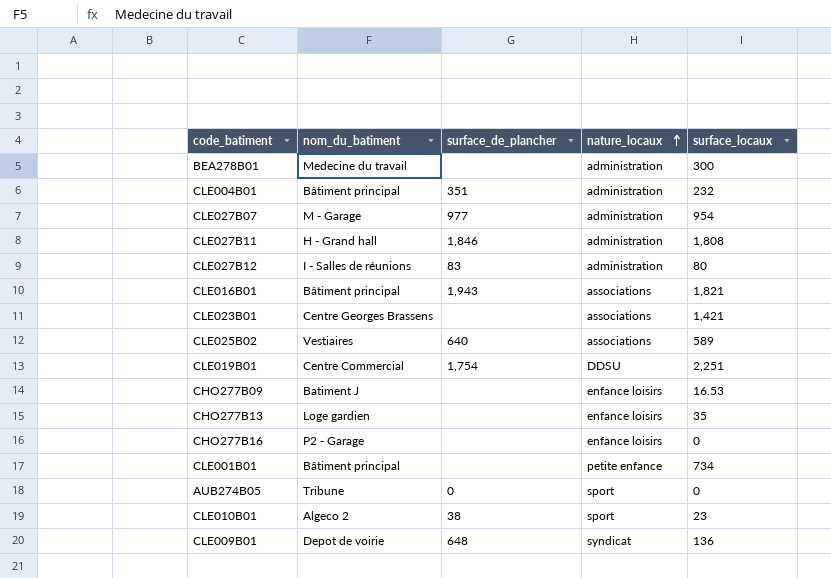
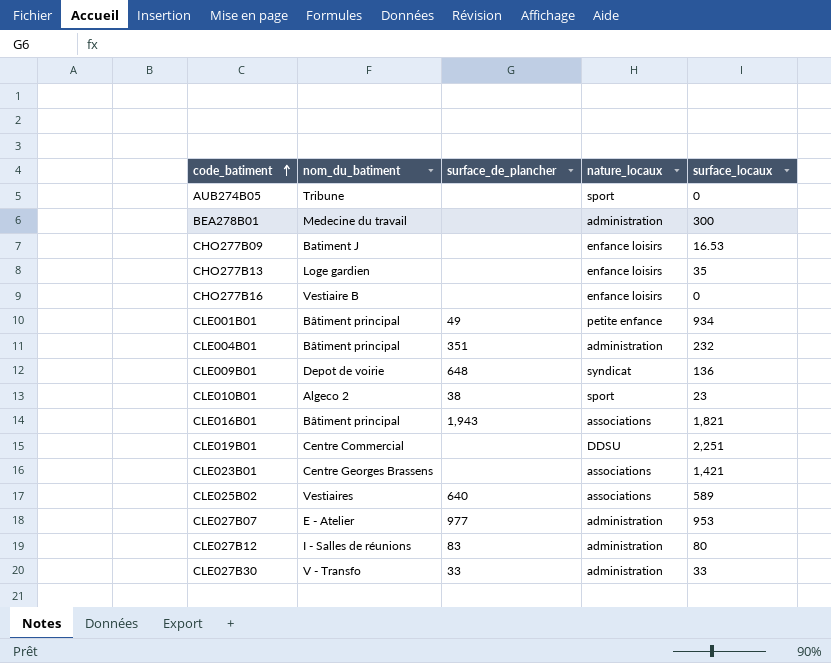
row order: nature_locaux ascending -> code_batiment ascending
row CLE027B11: H - Grand hall | 1,846 | administration | 1,808 -> none
AUB274B05 | surface_de_plancher: 0 -> none
CHO277B16 | nom_du_batiment: P2 - Garage -> Vestiaire B
CLE001B01 | surface_de_plancher: none -> 49
CLE001B01 | surface_locaux: 734 -> 934
CLE019B01 | surface_de_plancher: 1,754 -> none
CLE027B07 | nom_du_batiment: M - Garage -> E - Atelier
CLE027B07 | surface_locaux: 954 -> 953
row CLE027B30: none -> V - Transfo | 33 | administration | 33

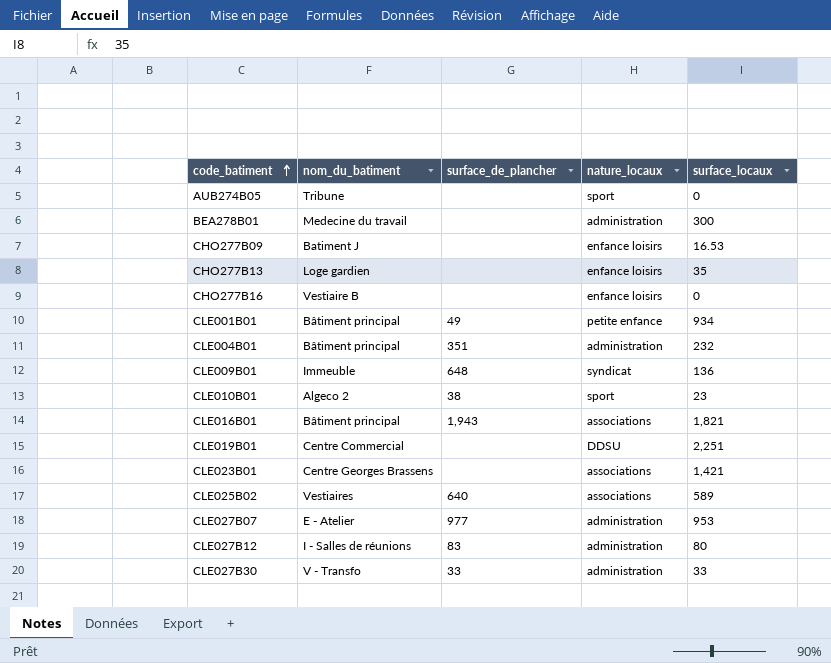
CLE009B01 | nom_du_batiment: Depot de voirie -> Immeuble

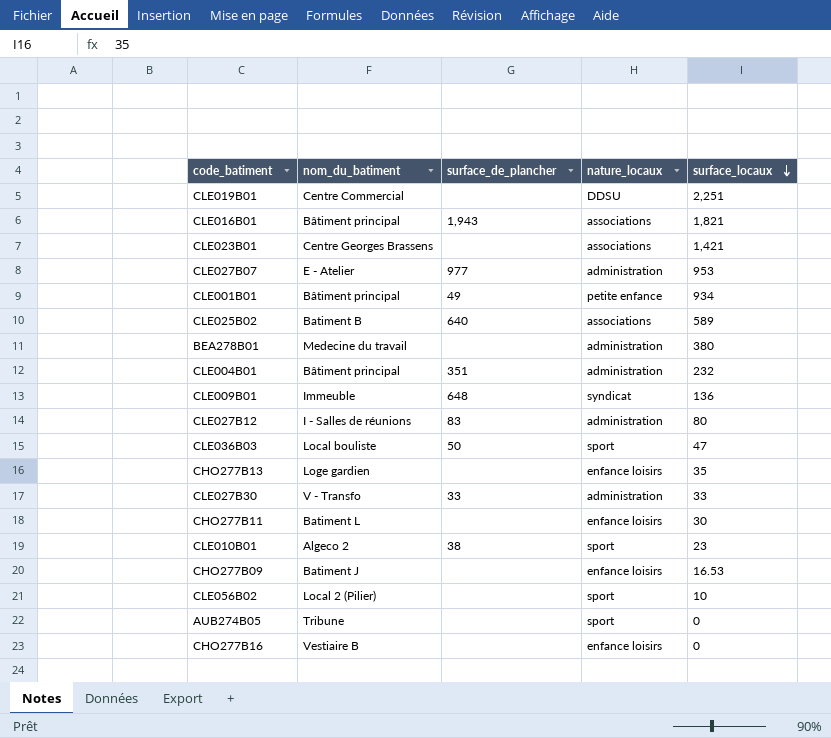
row order: code_batiment ascending -> surface_locaux descending
CLE025B02 | nom_du_batiment: Vestiaires -> Batiment B
BEA278B01 | surface_locaux: 300 -> 380
row CLE036B03: none -> Local bouliste | 50 | sport | 47
row CHO277B11: none -> Batiment L | none | enfance loisirs | 30
row CLE056B02: none -> Local 2 (Pilier) | none | sport | 10

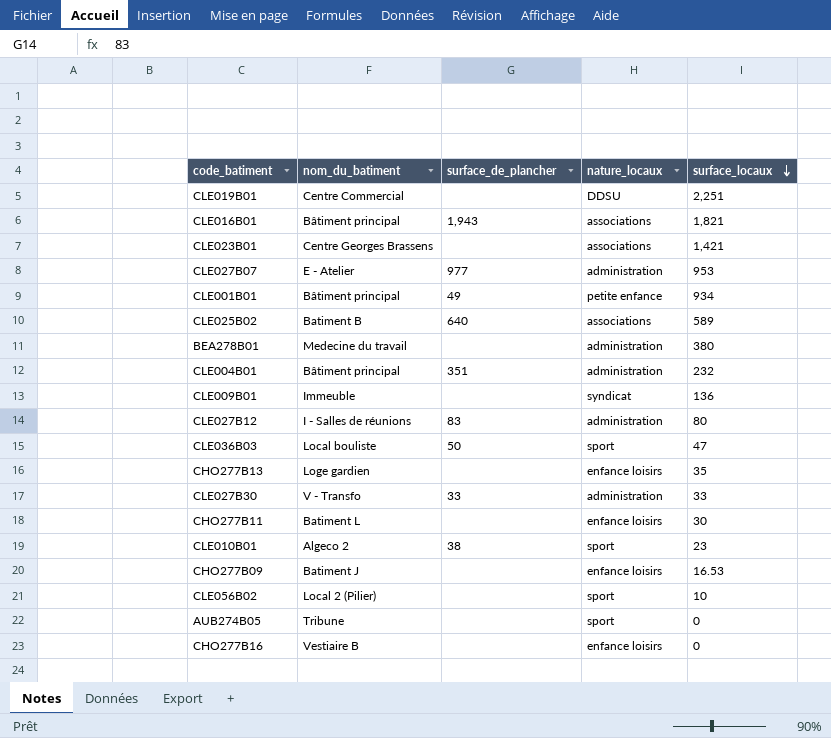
CLE009B01 | surface_de_plancher: 648 -> none

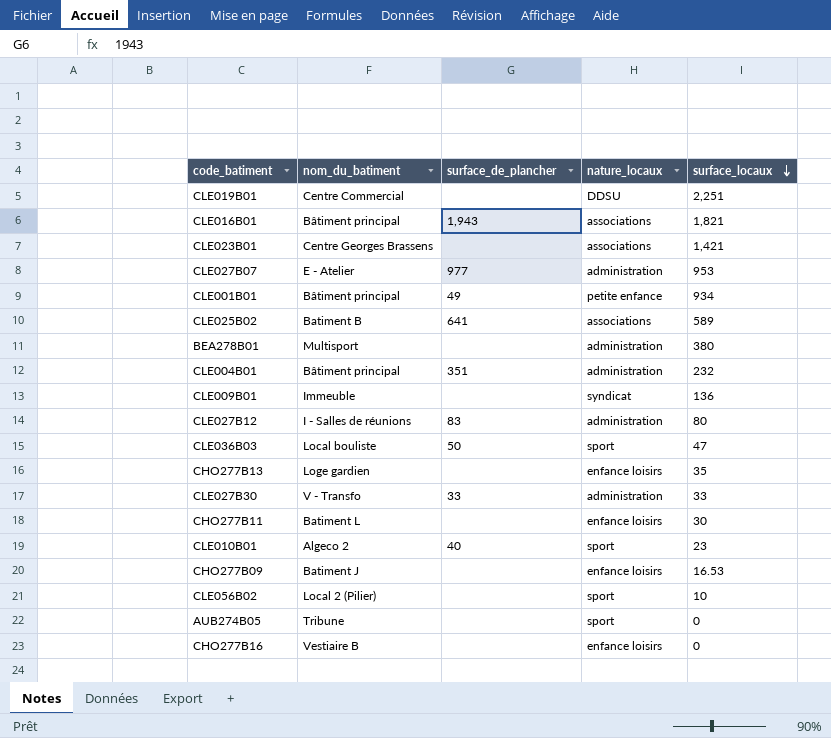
CLE025B02 | surface_de_plancher: 640 -> 641
BEA278B01 | nom_du_batiment: Medecine du travail -> Multisport
CLE010B01 | surface_de_plancher: 38 -> 40

